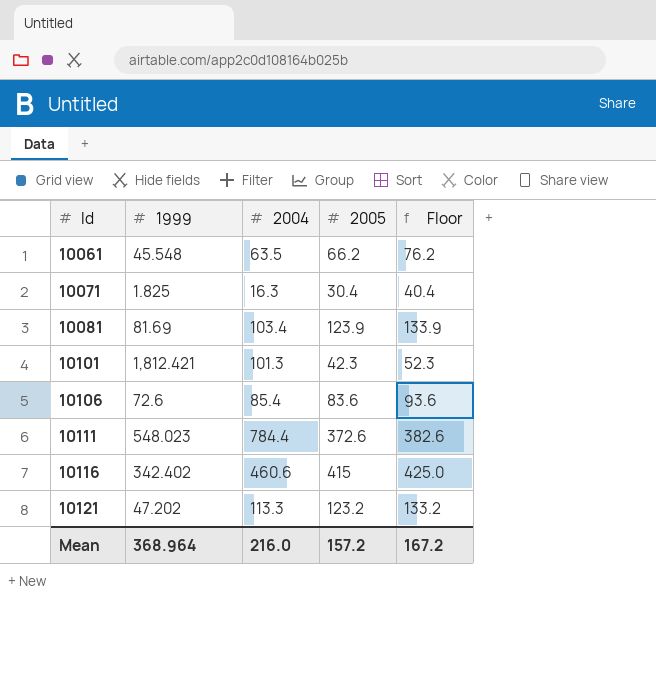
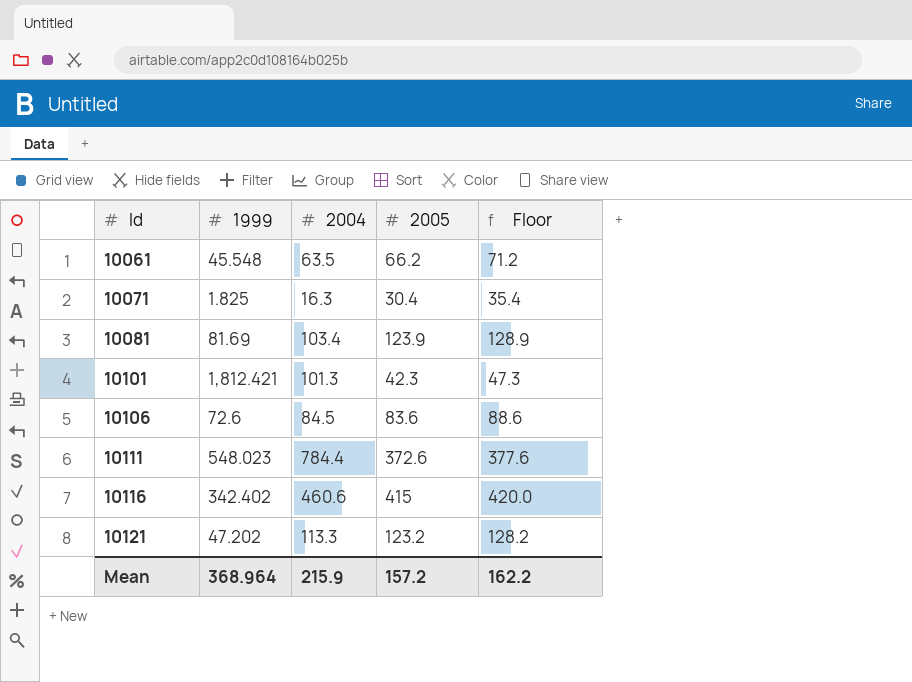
column Floor | formula: [2005] + 10 -> [2005] + 5
10106 | 2004: 85.4 -> 84.5
Mean | 2004: 216.0 -> 215.9
Mean | Floor: 167.2 -> 162.2

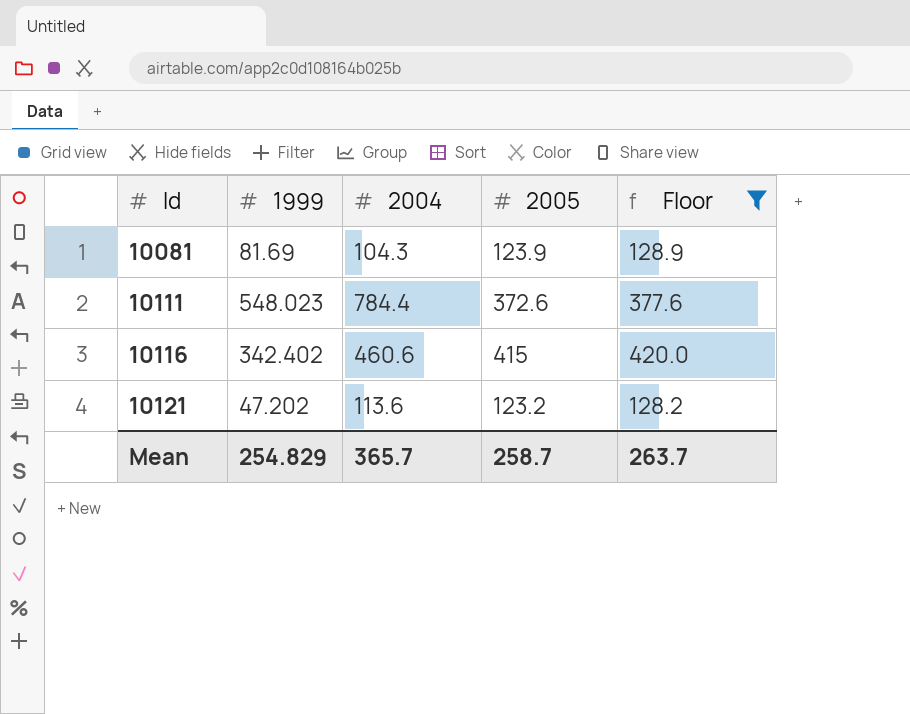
filter: none -> Floor >= 128.2
10081 | 2004: 103.4 -> 104.3
10121 | 2004: 113.3 -> 113.6
Mean | 1999: 368.964 -> 254.829
Mean | 2004: 215.9 -> 365.7
Mean | 2005: 157.2 -> 258.7
Mean | Floor: 162.2 -> 263.7

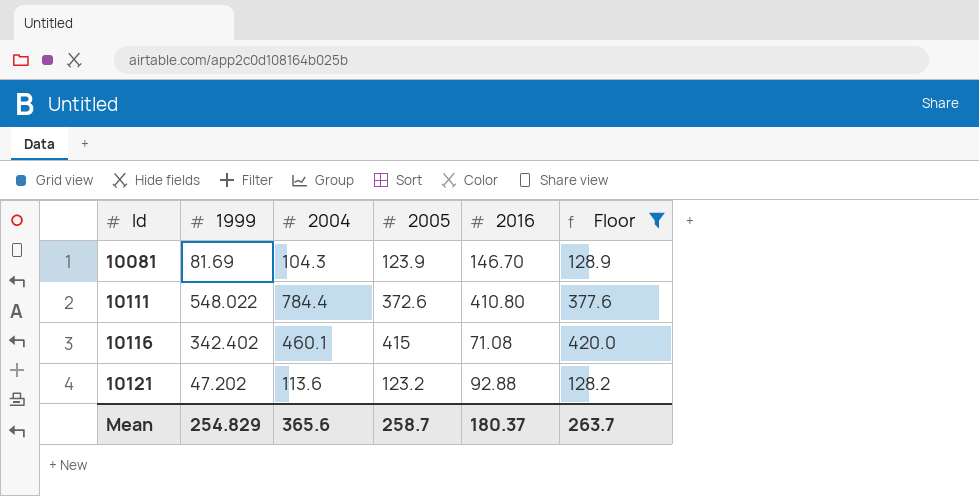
column 2016 | position: none -> 5
10111 | 1999: 548.023 -> 548.022
10116 | 2004: 460.6 -> 460.1
Mean | 2004: 365.7 -> 365.6

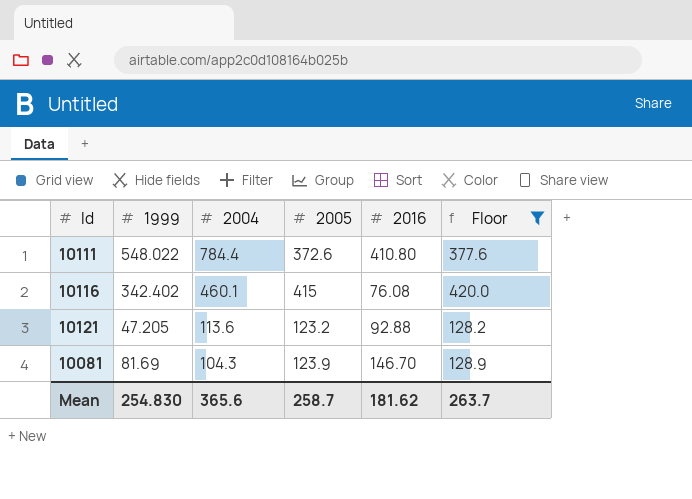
row order: Id ascending -> 2004 descending
10116 | 2016: 71.08 -> 76.08
10121 | 1999: 47.202 -> 47.205
Mean | 1999: 254.829 -> 254.830
Mean | 2016: 180.37 -> 181.62

